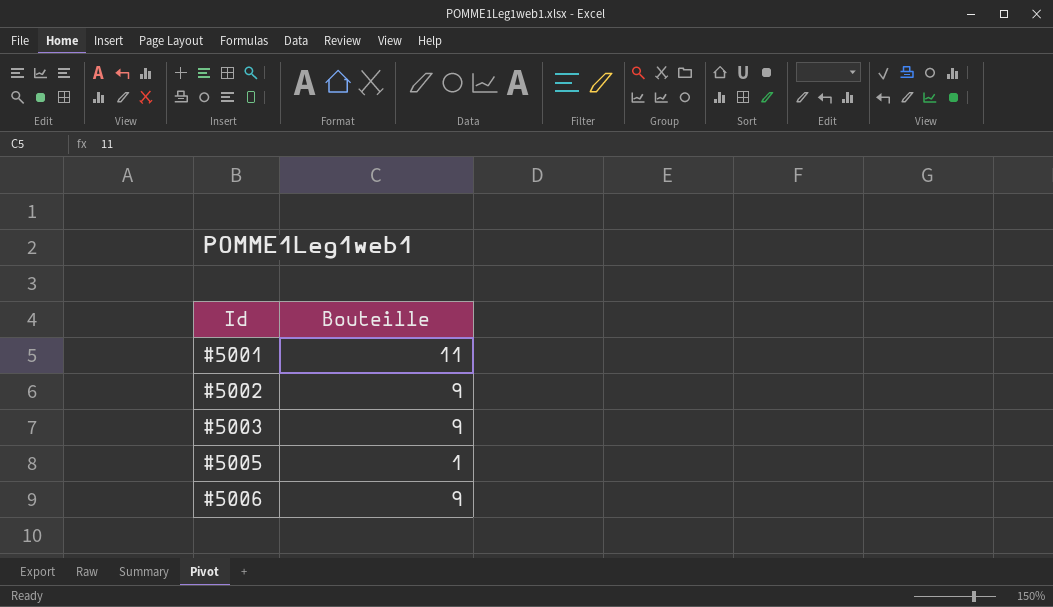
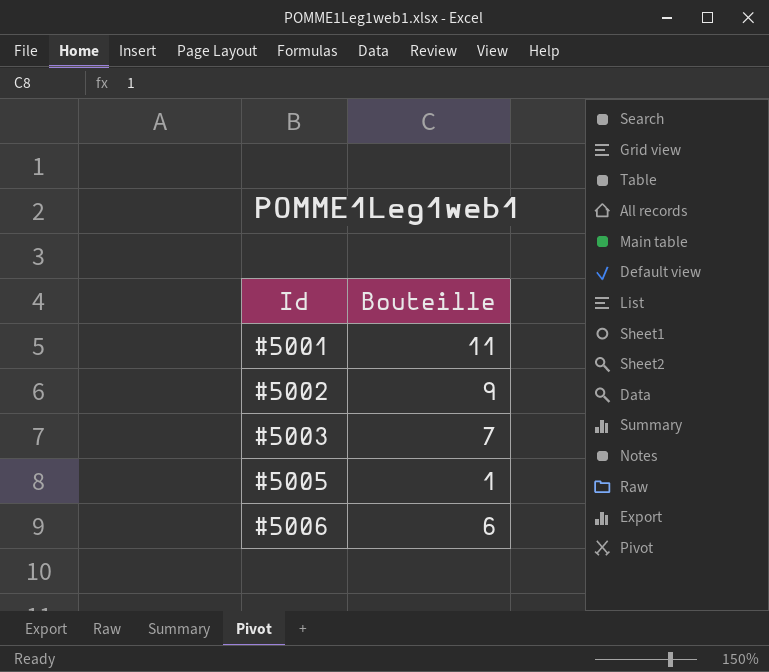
#5003 | Bouteille: 9 -> 7
#5006 | Bouteille: 9 -> 6

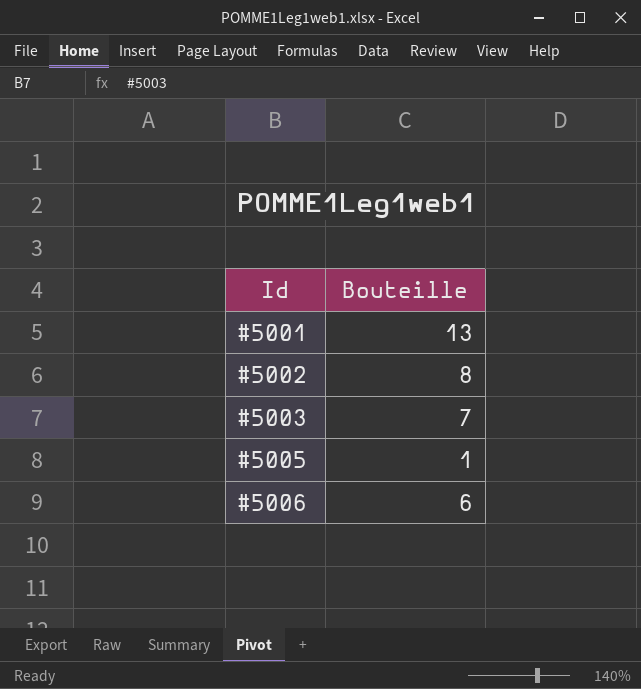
#5001 | Bouteille: 11 -> 13
#5002 | Bouteille: 9 -> 8

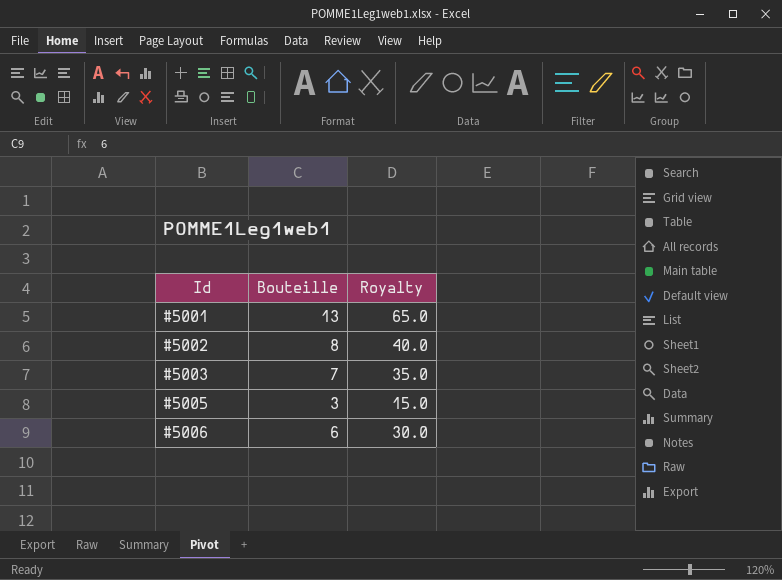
column Royalty | formula: none -> [Bouteille] * 5
#5005 | Bouteille: 1 -> 3

